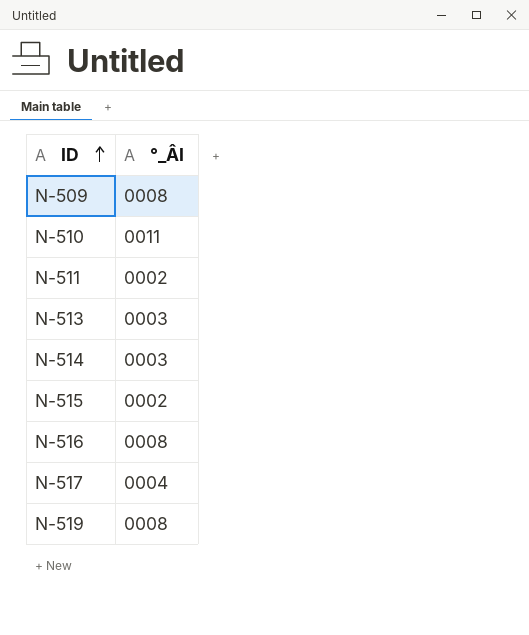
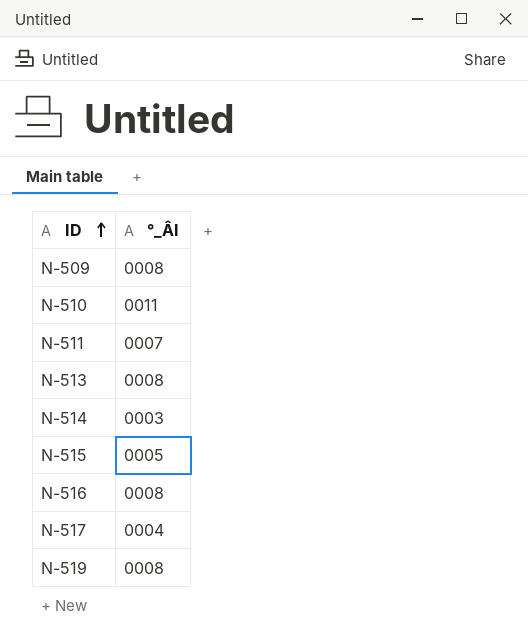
N-511 | °_ÂI: 0002 -> 0007
N-513 | °_ÂI: 0003 -> 0008
N-515 | °_ÂI: 0002 -> 0005

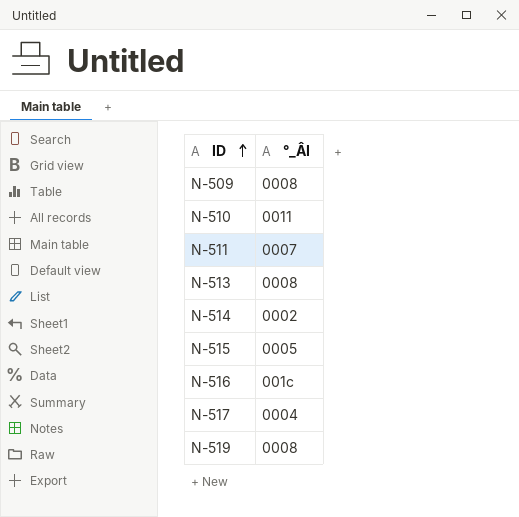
N-514 | °_ÂI: 0003 -> 0002
N-516 | °_ÂI: 0008 -> 001c

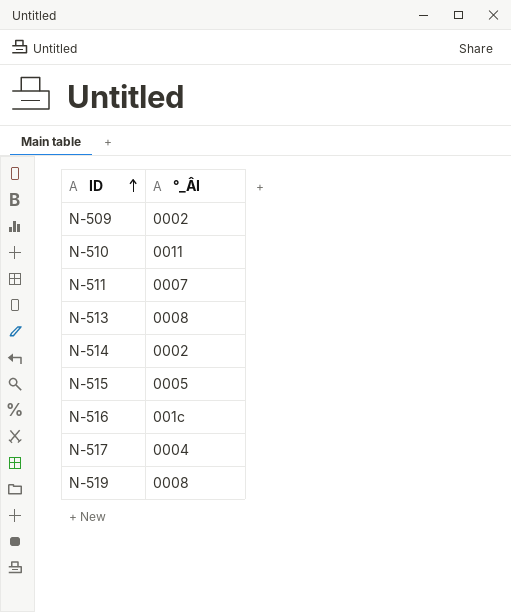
N-509 | °_ÂI: 0008 -> 0002

